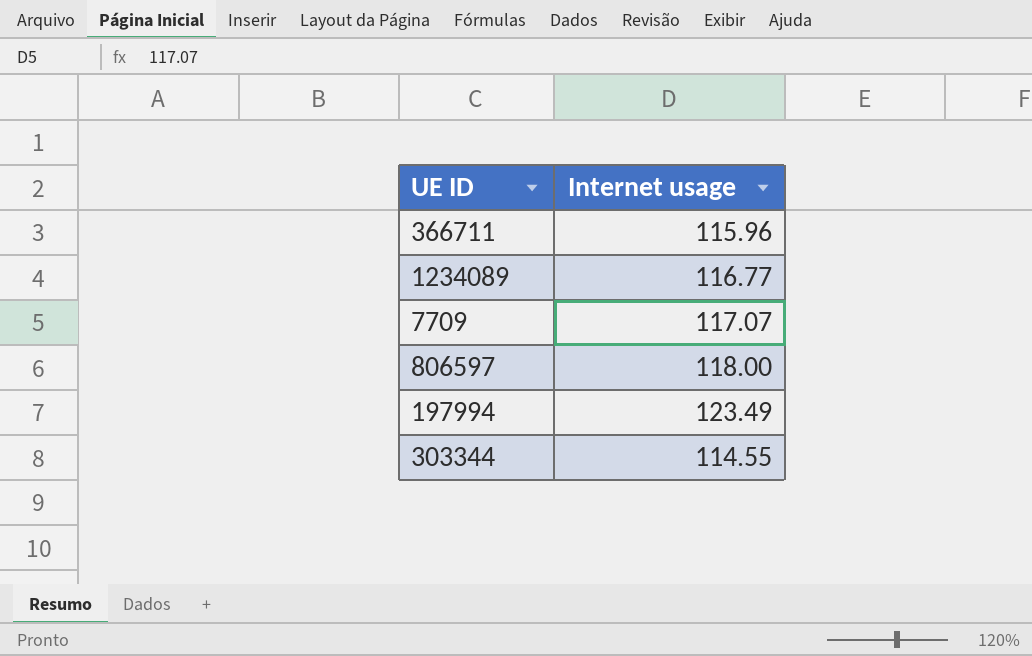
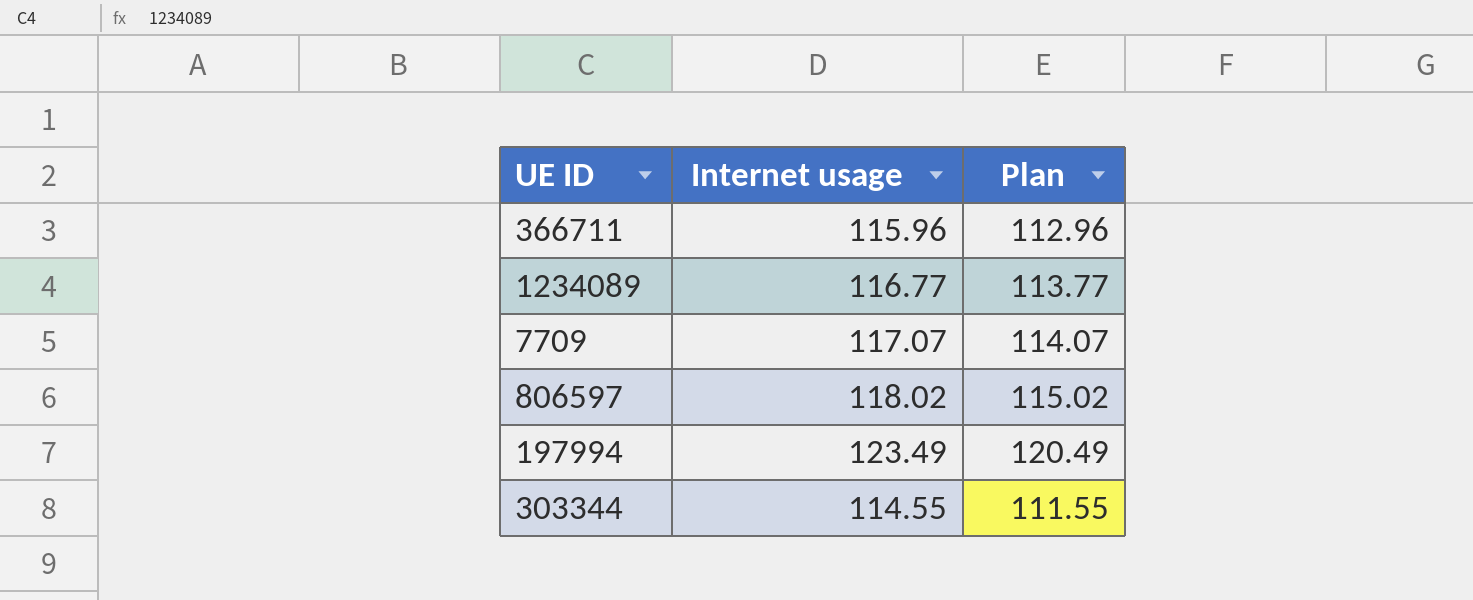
column Plan | formula: none -> [Internet usage] - 3
806597 | Internet usage: 118.00 -> 118.02

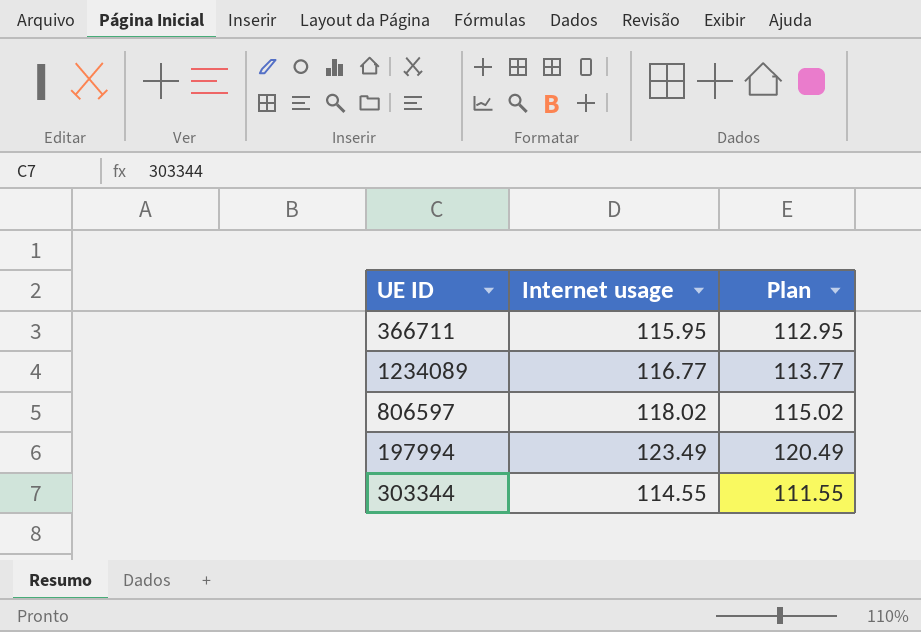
row 7709: 117.07 | 114.07 -> none
366711 | Internet usage: 115.96 -> 115.95
366711 | Plan: 112.96 -> 112.95

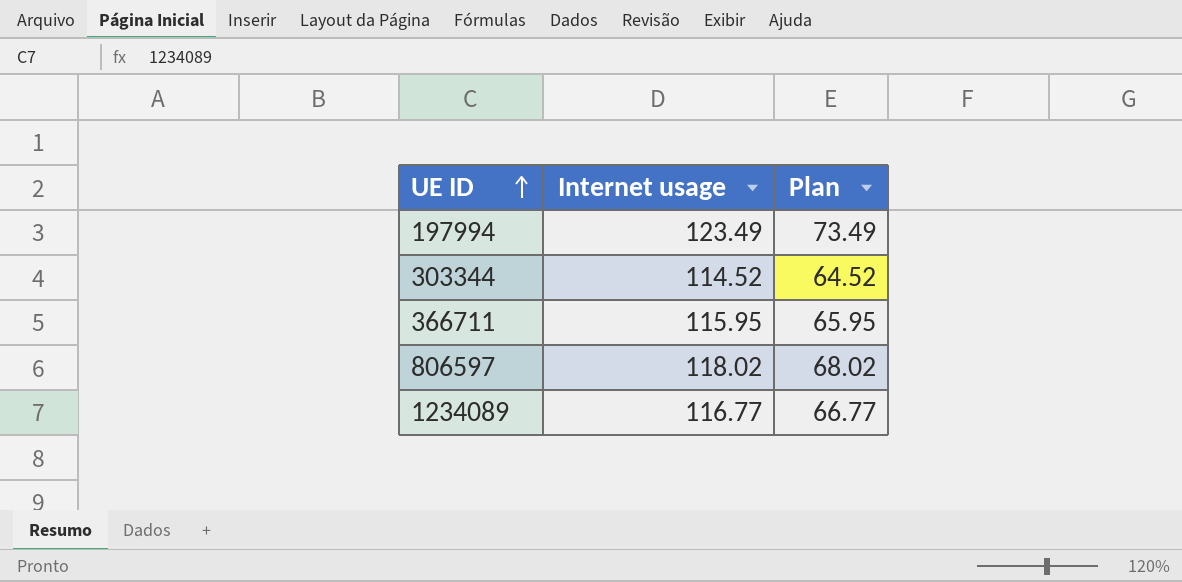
row order: none -> UE ID ascending
column Plan | formula: [Internet usage] - 3 -> [Internet usage] - 50
303344 | Internet usage: 114.55 -> 114.52

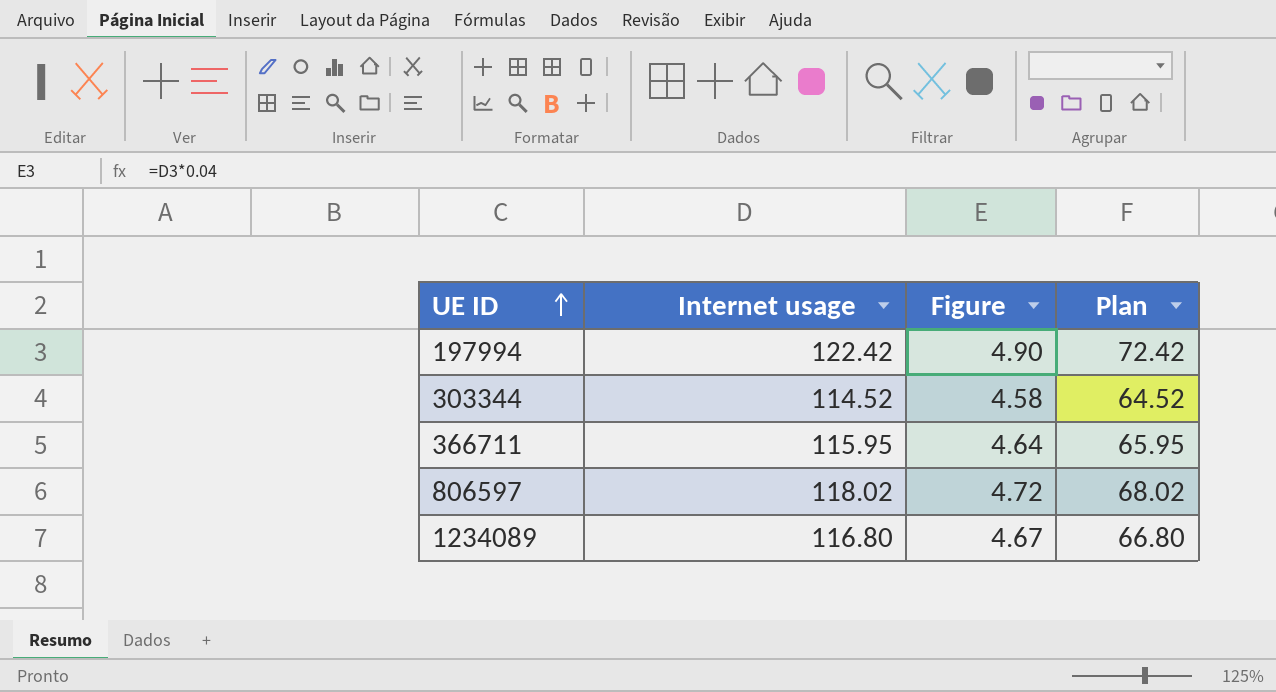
column Figure | formula: none -> [Internet usage] * 0.04
197994 | Internet usage: 123.49 -> 122.42
197994 | Plan: 73.49 -> 72.42
1234089 | Internet usage: 116.77 -> 116.80
1234089 | Plan: 66.77 -> 66.80

